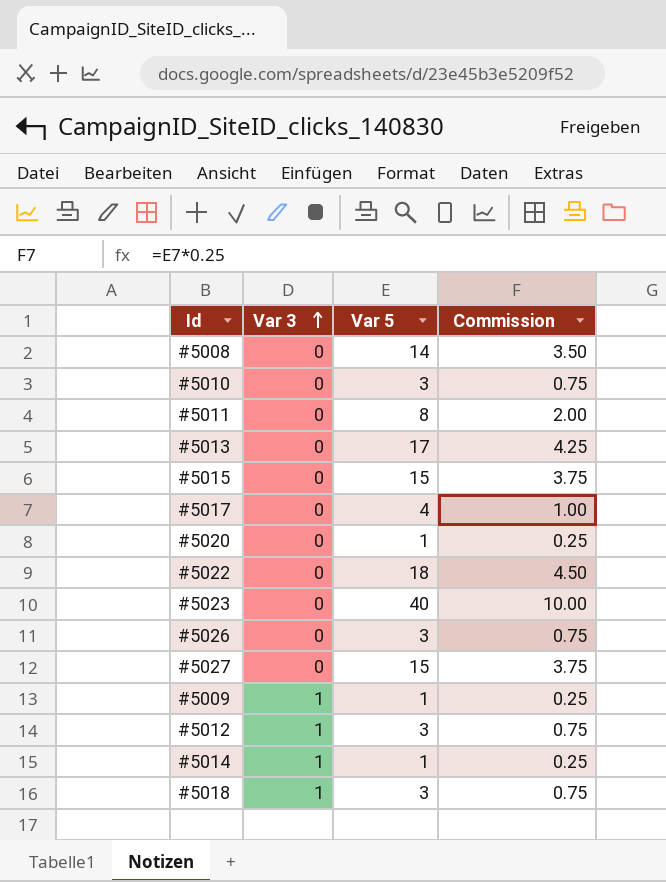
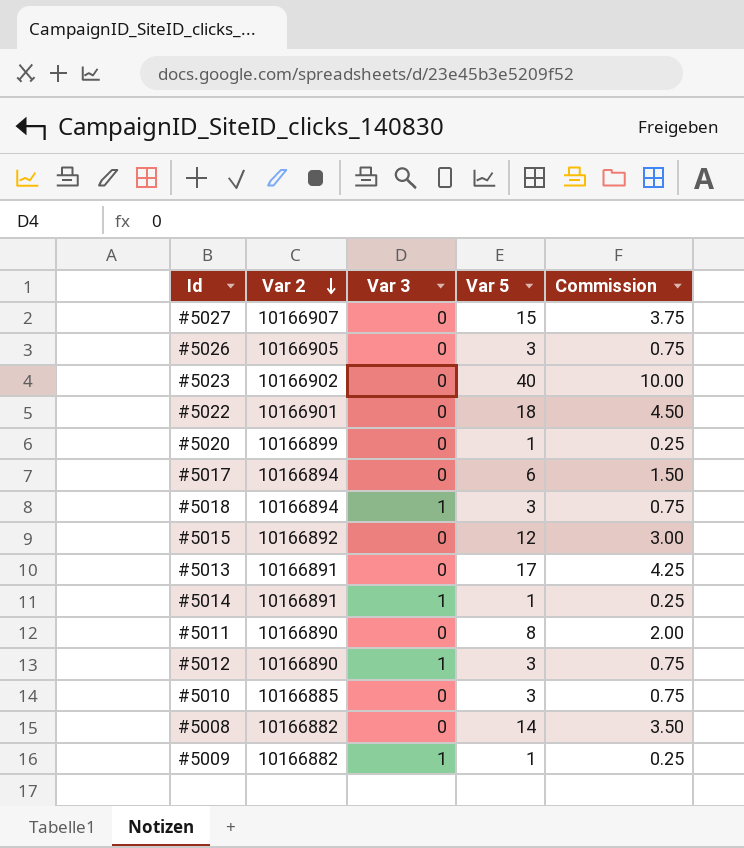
row order: Var 3 ascending -> Var 2 descending
column Var 2 | position: none -> 2
#5017 | Var 5: 4 -> 6
#5017 | Commission: 1.00 -> 1.50
#5015 | Var 5: 15 -> 12
#5015 | Commission: 3.75 -> 3.00

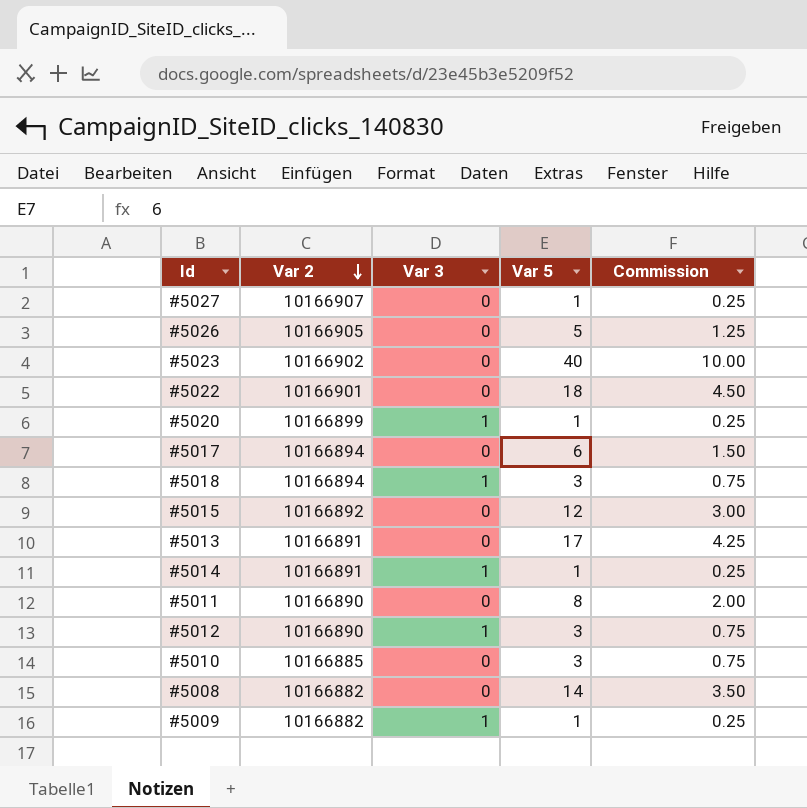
#5027 | Var 5: 15 -> 1
#5027 | Commission: 3.75 -> 0.25
#5026 | Var 5: 3 -> 5
#5026 | Commission: 0.75 -> 1.25
#5020 | Var 3: 0 -> 1

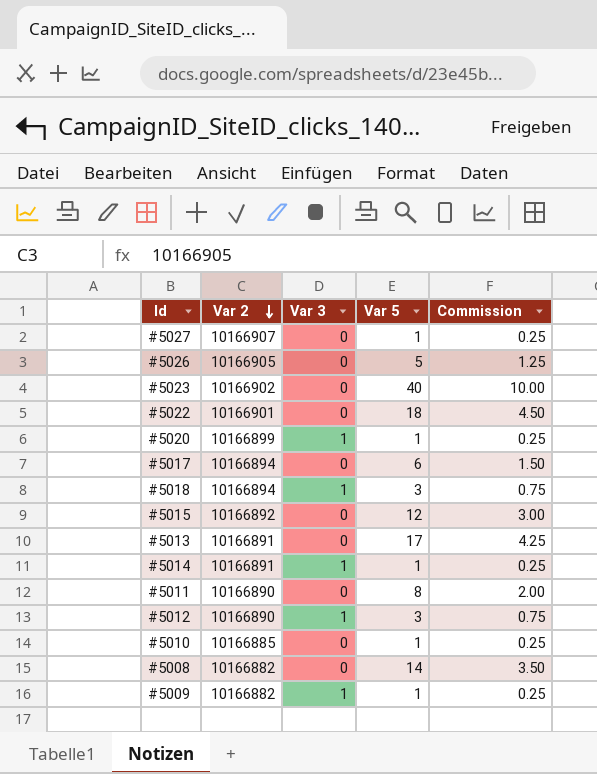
#5010 | Var 5: 3 -> 1
#5010 | Commission: 0.75 -> 0.25

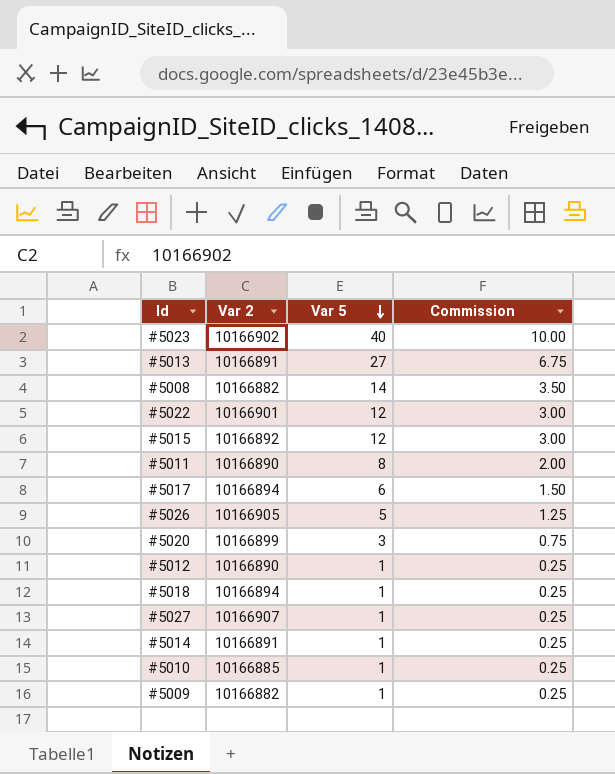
row order: Var 2 descending -> Var 5 descending
column Var 3 | position: 3 -> none
#5013 | Var 5: 17 -> 27
#5013 | Commission: 4.25 -> 6.75
#5022 | Var 5: 18 -> 12
#5022 | Commission: 4.50 -> 3.00
#5020 | Var 5: 1 -> 3
#5020 | Commission: 0.25 -> 0.75
#5012 | Var 5: 3 -> 1
#5012 | Commission: 0.75 -> 0.25
#5018 | Var 5: 3 -> 1
#5018 | Commission: 0.75 -> 0.25

